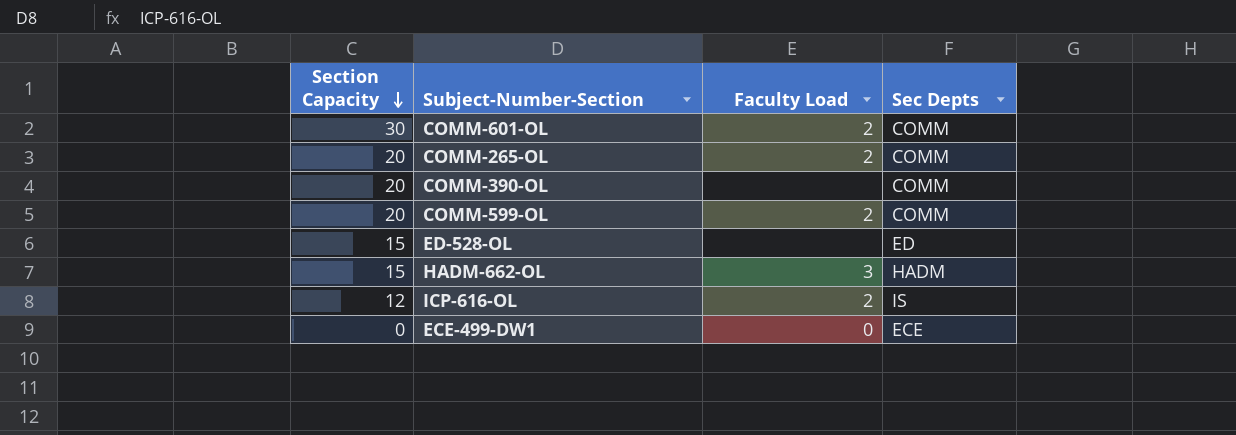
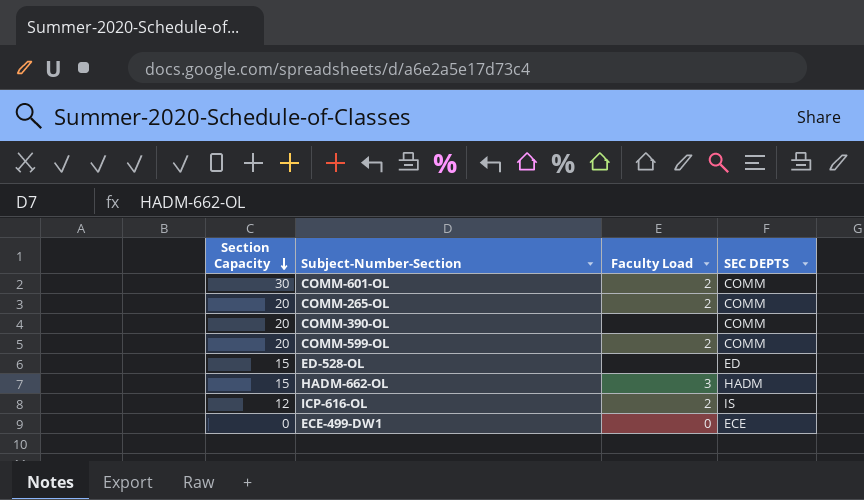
column name: Sec Depts -> SEC DEPTS

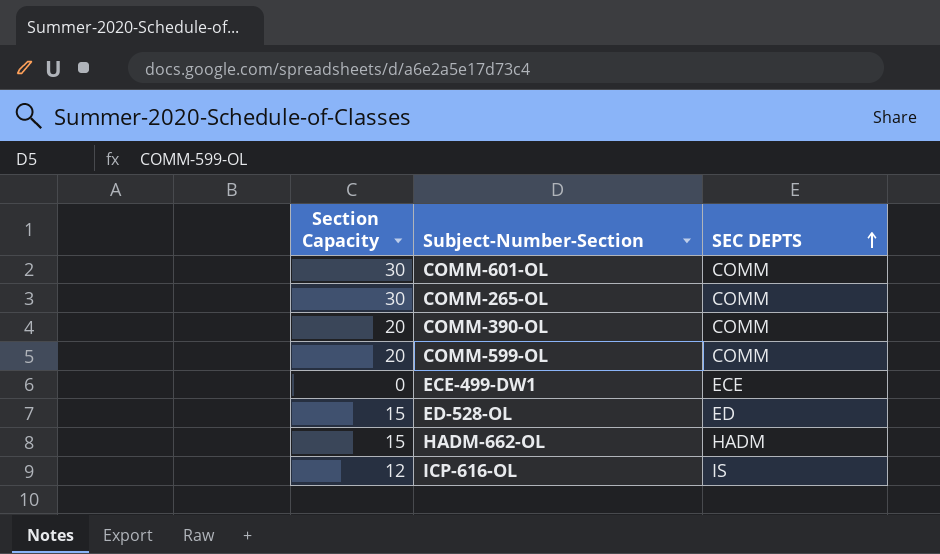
row order: Section Capacity descending -> SEC DEPTS ascending
column Faculty Load | position: 3 -> none
COMM-265-OL | Section Capacity: 20 -> 30

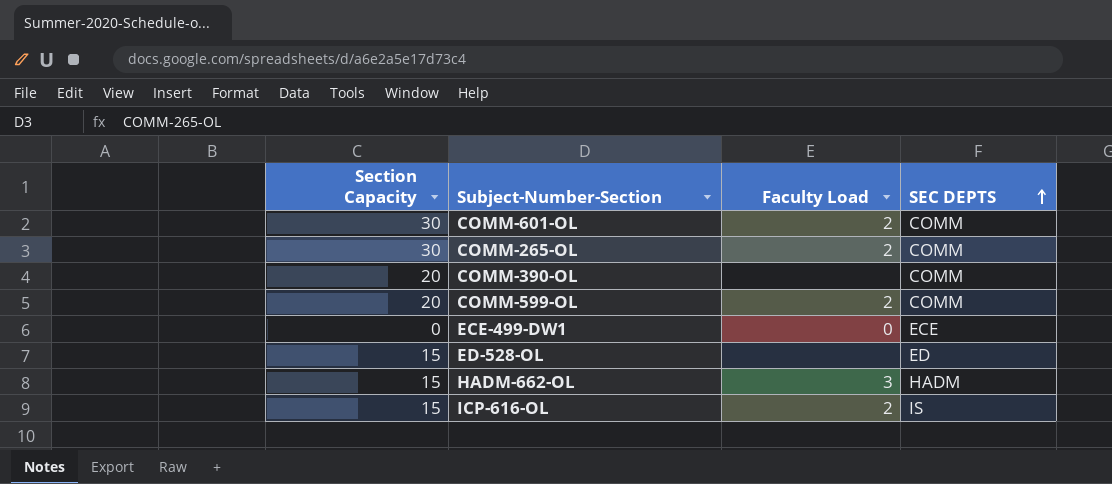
column Faculty Load | position: none -> 3
ICP-616-OL | Section Capacity: 12 -> 15

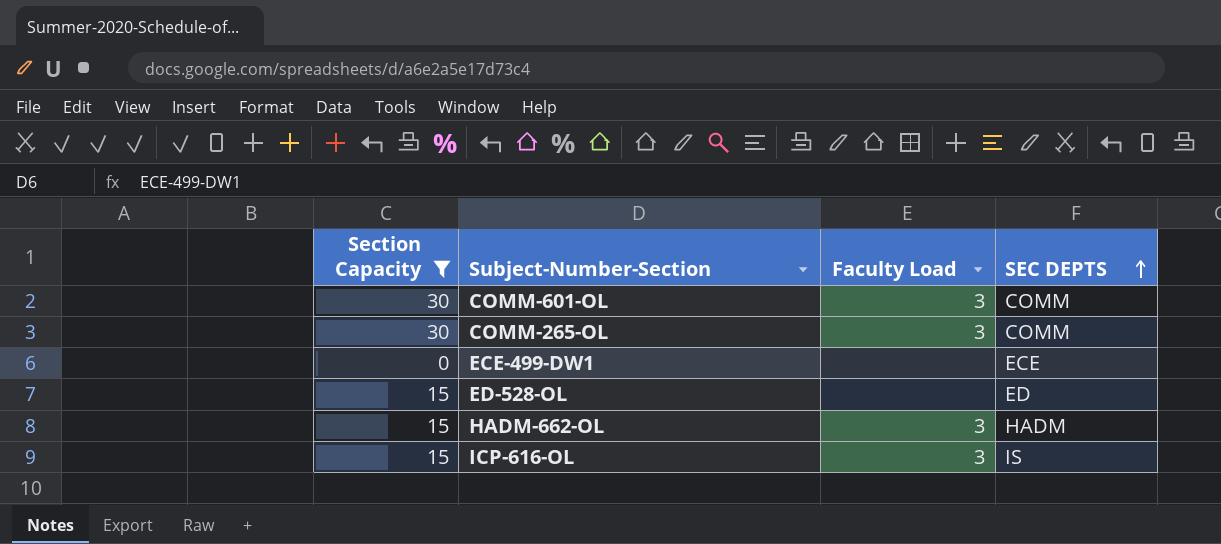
filter: none -> Section Capacity != 20
COMM-601-OL | Faculty Load: 2 -> 3
COMM-265-OL | Faculty Load: 2 -> 3
ECE-499-DW1 | Faculty Load: 0 -> none
ICP-616-OL | Faculty Load: 2 -> 3

